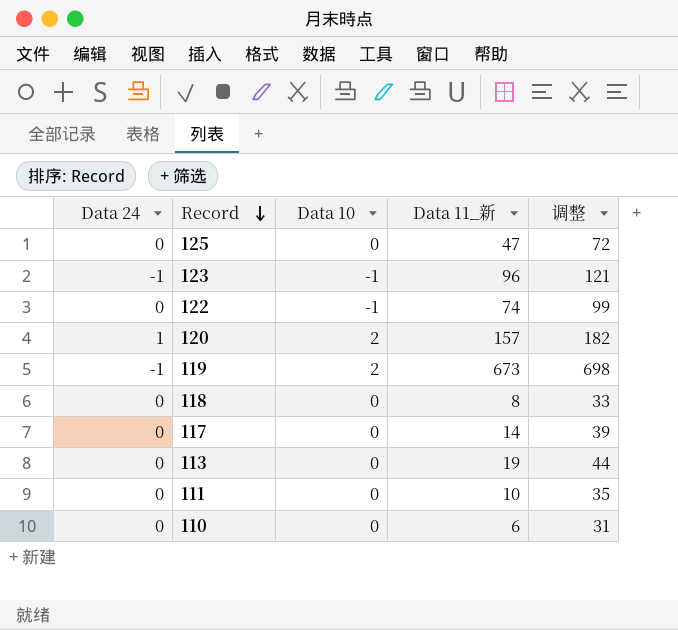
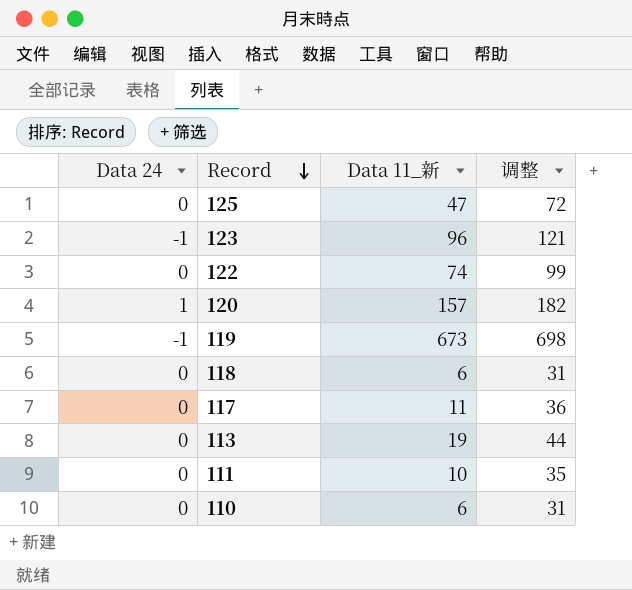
column Data 10 | position: 3 -> none
118 | Data 11_新: 8 -> 6
118 | 调整: 33 -> 31
117 | Data 11_新: 14 -> 11
117 | 调整: 39 -> 36

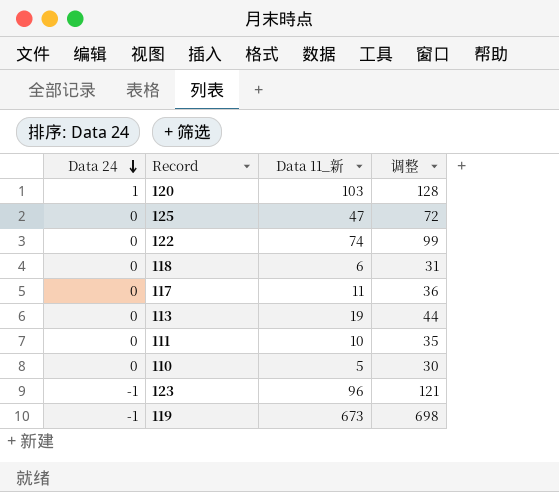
row order: Record descending -> Data 24 descending
120 | Data 11_新: 157 -> 103
120 | 调整: 182 -> 128
110 | Data 11_新: 6 -> 5
110 | 调整: 31 -> 30

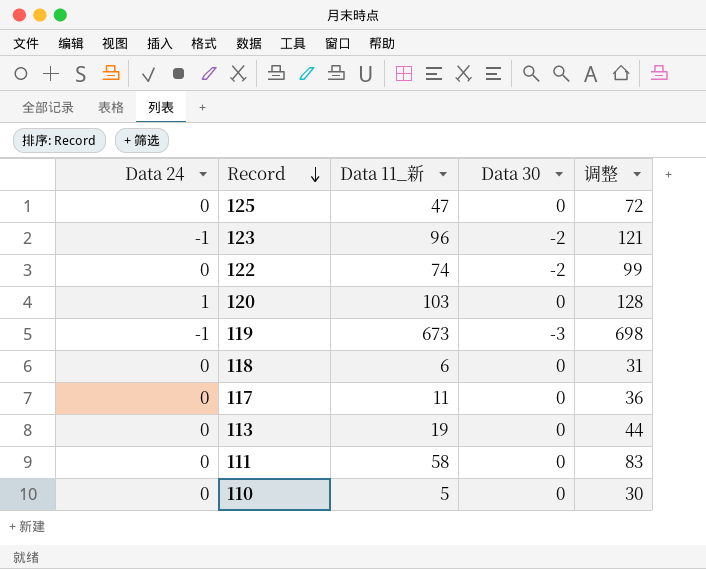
row order: Data 24 descending -> Record descending
column Data 30 | position: none -> 4
111 | Data 11_新: 10 -> 58
111 | 调整: 35 -> 83

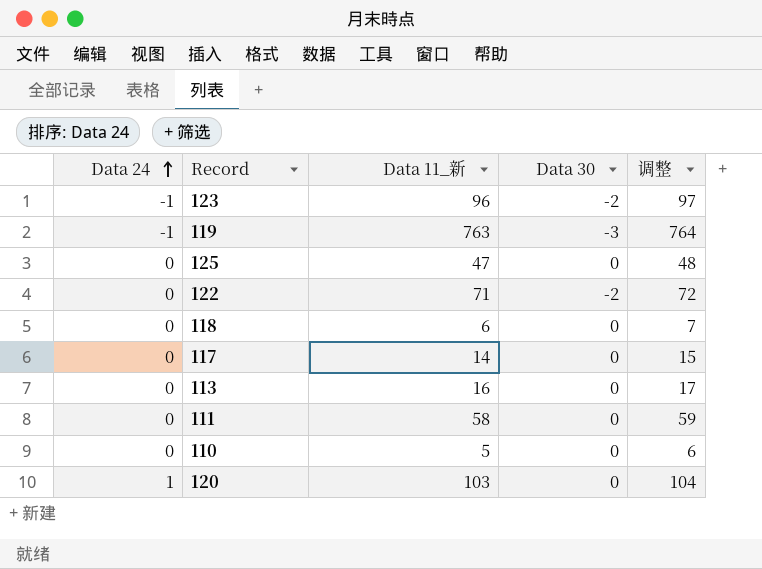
row order: Record descending -> Data 24 ascending
column 调整 | formula: [Data 11_新] + 25 -> [Data 11_新] + 1
119 | Data 11_新: 673 -> 763
122 | Data 11_新: 74 -> 71
117 | Data 11_新: 11 -> 14
113 | Data 11_新: 19 -> 16

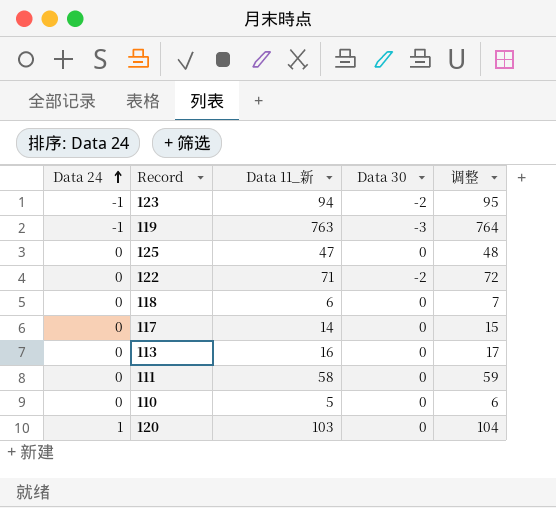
123 | Data 11_新: 96 -> 94
123 | 调整: 97 -> 95

